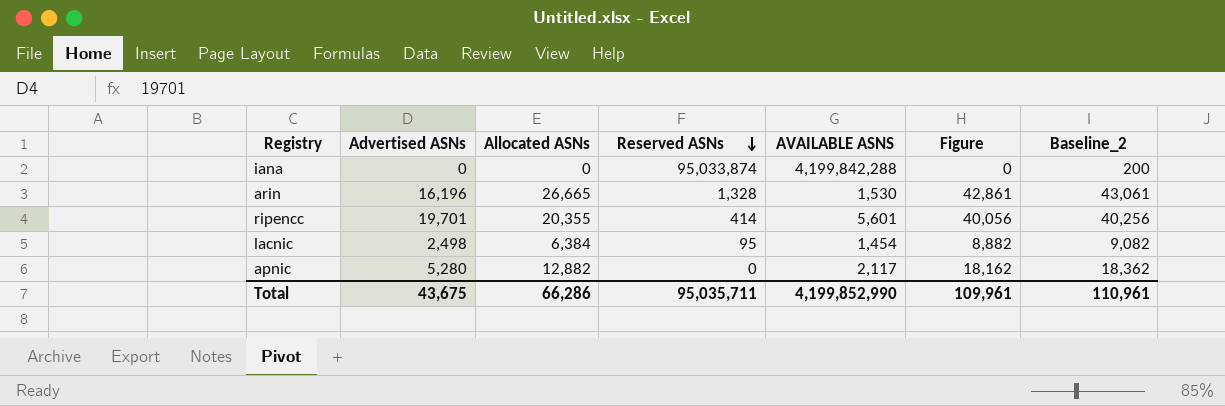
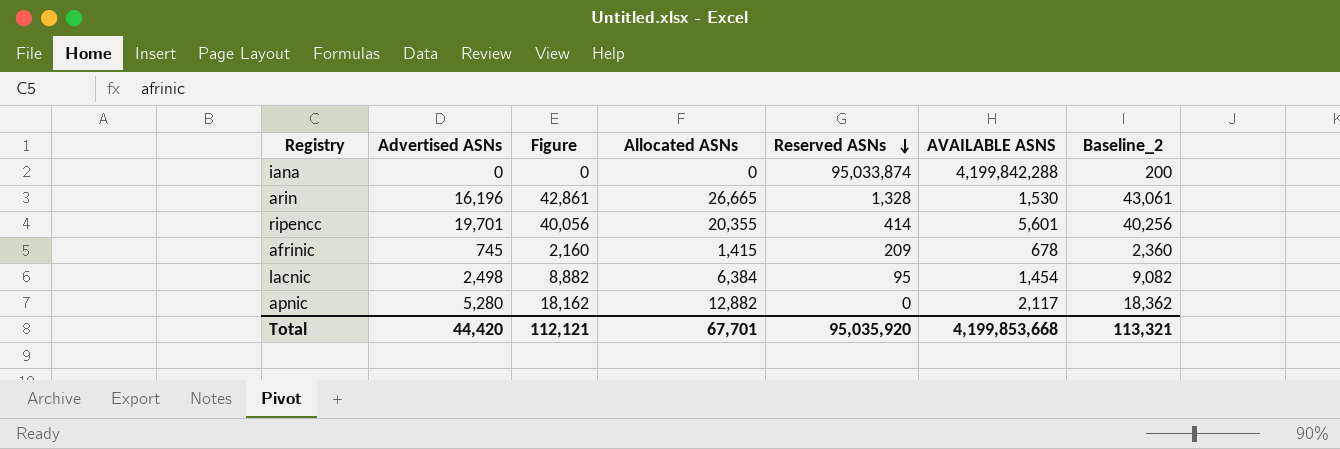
column Figure | position: 6 -> 3
row afrinic: none -> 745 | 2,160 | 1,415 | 209 | 678 | 2,360
Total | Advertised ASNs: 43,675 -> 44,420
Total | Figure: 109,961 -> 112,121
Total | Allocated ASNs: 66,286 -> 67,701
Total | Reserved ASNs: 95,035,711 -> 95,035,920
Total | AVAILABLE ASNS: 4,199,852,990 -> 4,199,853,668
Total | Baseline_2: 110,961 -> 113,321

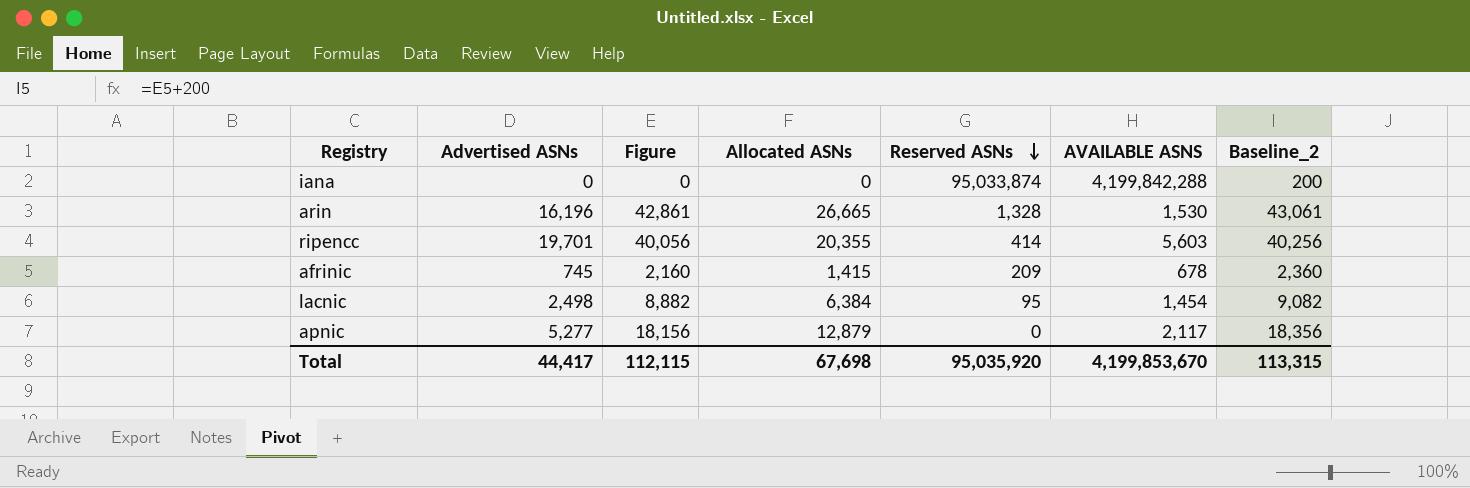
ripencc | AVAILABLE ASNS: 5,601 -> 5,603
apnic | Advertised ASNs: 5,280 -> 5,277
apnic | Figure: 18,162 -> 18,156
apnic | Allocated ASNs: 12,882 -> 12,879
apnic | Baseline_2: 18,362 -> 18,356
Total | Advertised ASNs: 44,420 -> 44,417
Total | Figure: 112,121 -> 112,115
Total | Allocated ASNs: 67,701 -> 67,698
Total | AVAILABLE ASNS: 4,199,853,668 -> 4,199,853,670
Total | Baseline_2: 113,321 -> 113,315

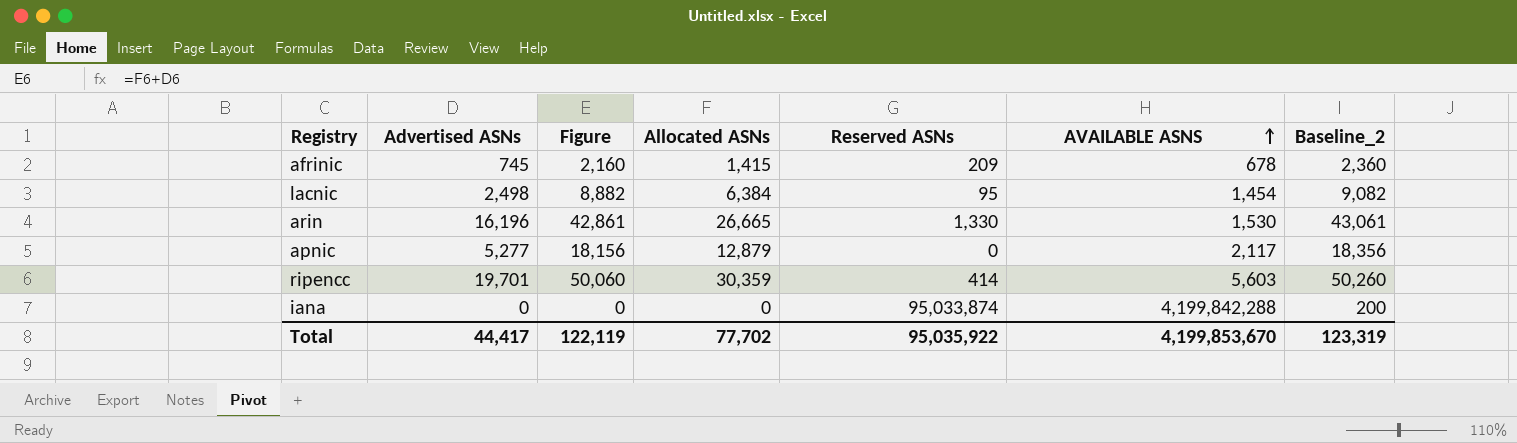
row order: Reserved ASNs descending -> AVAILABLE ASNS ascending
arin | Reserved ASNs: 1,328 -> 1,330
ripencc | Figure: 40,056 -> 50,060
ripencc | Allocated ASNs: 20,355 -> 30,359
ripencc | Baseline_2: 40,256 -> 50,260
Total | Figure: 112,115 -> 122,119
Total | Allocated ASNs: 67,698 -> 77,702
Total | Reserved ASNs: 95,035,920 -> 95,035,922
Total | Baseline_2: 113,315 -> 123,319

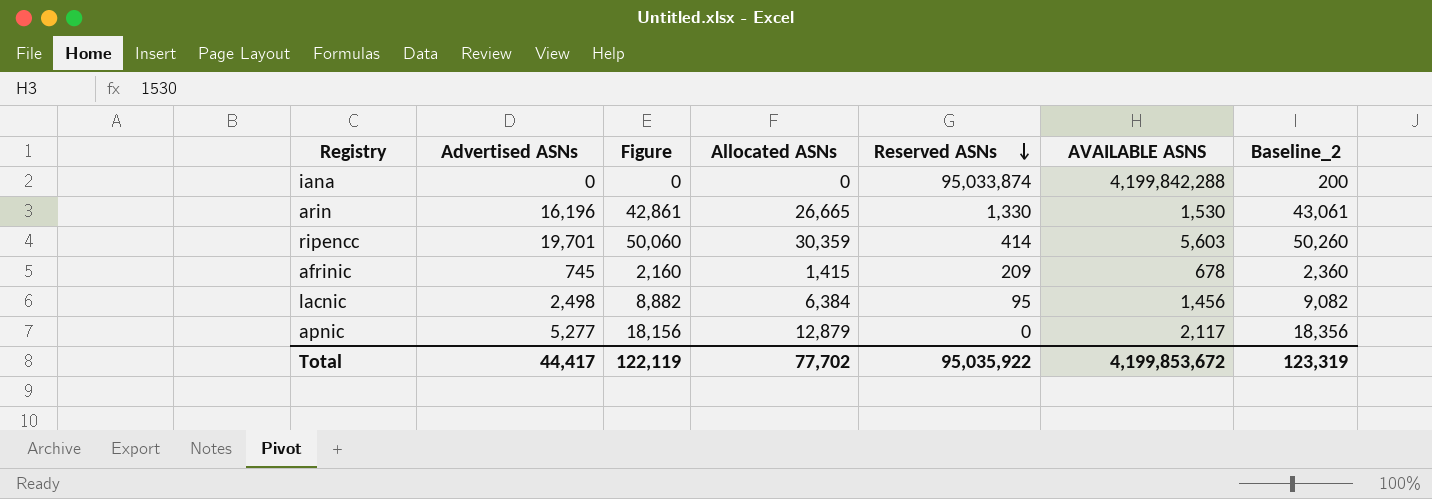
row order: AVAILABLE ASNS ascending -> Reserved ASNs descending
lacnic | AVAILABLE ASNS: 1,454 -> 1,456
Total | AVAILABLE ASNS: 4,199,853,670 -> 4,199,853,672

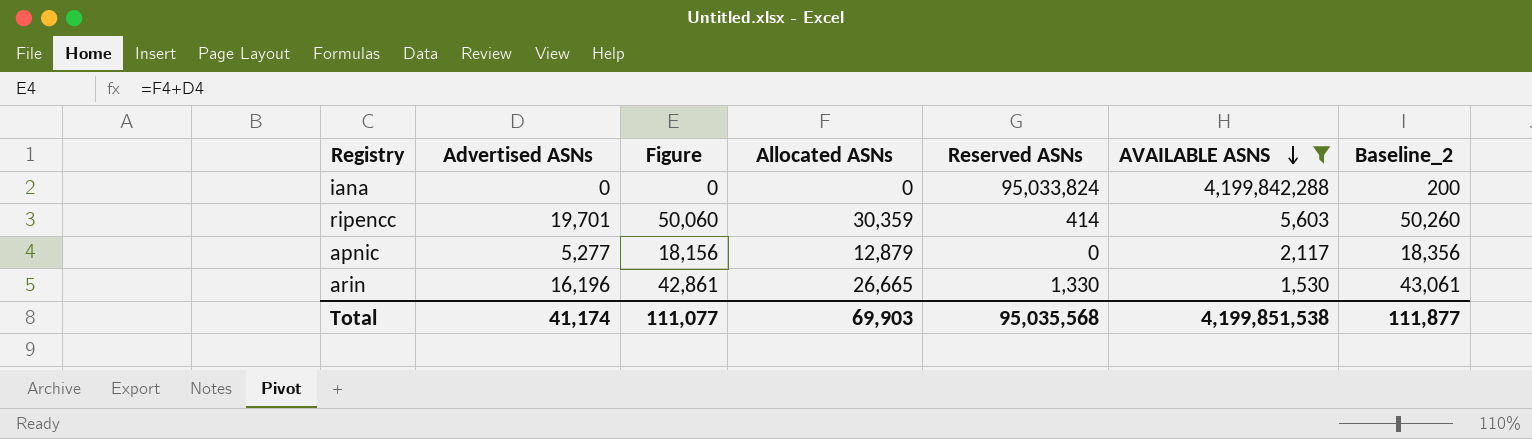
filter: none -> AVAILABLE ASNS >= 1,530
row order: Reserved ASNs descending -> AVAILABLE ASNS descending
iana | Reserved ASNs: 95,033,874 -> 95,033,824
Total | Advertised ASNs: 44,417 -> 41,174
Total | Figure: 122,119 -> 111,077
Total | Allocated ASNs: 77,702 -> 69,903
Total | Reserved ASNs: 95,035,922 -> 95,035,568
Total | AVAILABLE ASNS: 4,199,853,672 -> 4,199,851,538
Total | Baseline_2: 123,319 -> 111,877

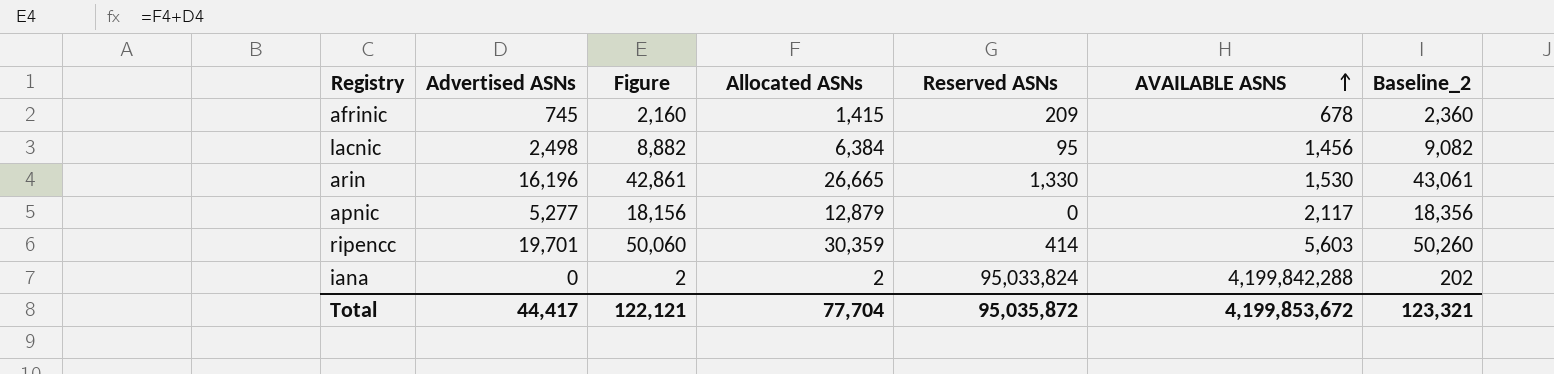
filter: AVAILABLE ASNS >= 1,530 -> none
row order: AVAILABLE ASNS descending -> AVAILABLE ASNS ascending
iana | Figure: 0 -> 2
iana | Allocated ASNs: 0 -> 2
iana | Baseline_2: 200 -> 202
Total | Advertised ASNs: 41,174 -> 44,417
Total | Figure: 111,077 -> 122,121
Total | Allocated ASNs: 69,903 -> 77,704
Total | Reserved ASNs: 95,035,568 -> 95,035,872
Total | AVAILABLE ASNS: 4,199,851,538 -> 4,199,853,672
Total | Baseline_2: 111,877 -> 123,321

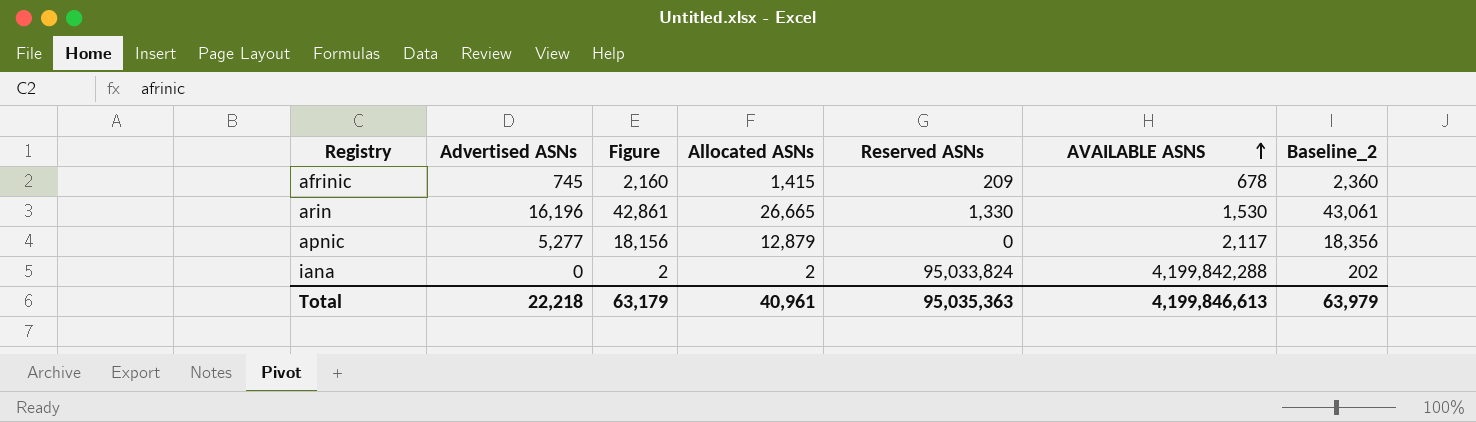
row lacnic: 2,498 | 8,882 | 6,384 | 95 | 1,456 | 9,082 -> none
row ripencc: 19,701 | 50,060 | 30,359 | 414 | 5,603 | 50,260 -> none
Total | Advertised ASNs: 44,417 -> 22,218
Total | Figure: 122,121 -> 63,179
Total | Allocated ASNs: 77,704 -> 40,961
Total | Reserved ASNs: 95,035,872 -> 95,035,363
Total | AVAILABLE ASNS: 4,199,853,672 -> 4,199,846,613
Total | Baseline_2: 123,321 -> 63,979

